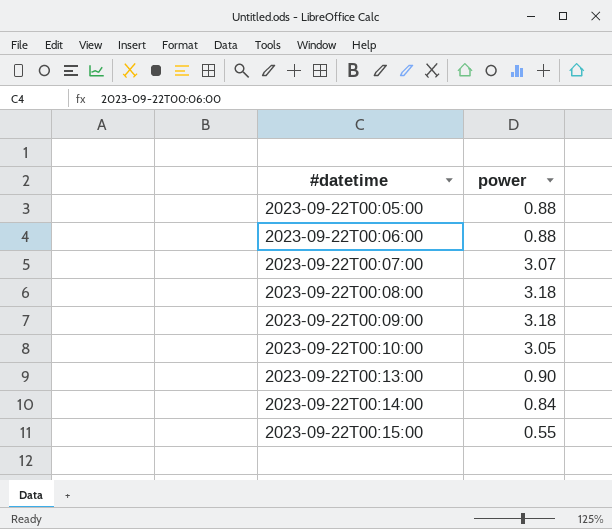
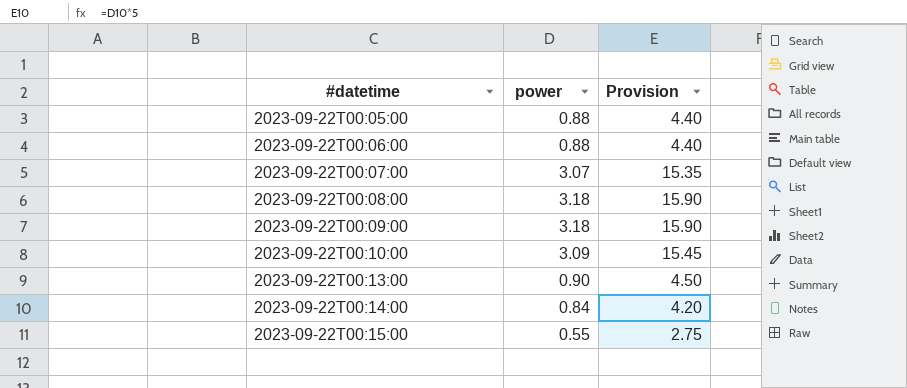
column Provision | formula: none -> [power] * 5
2023-09-22T00:10:00 | power: 3.05 -> 3.09

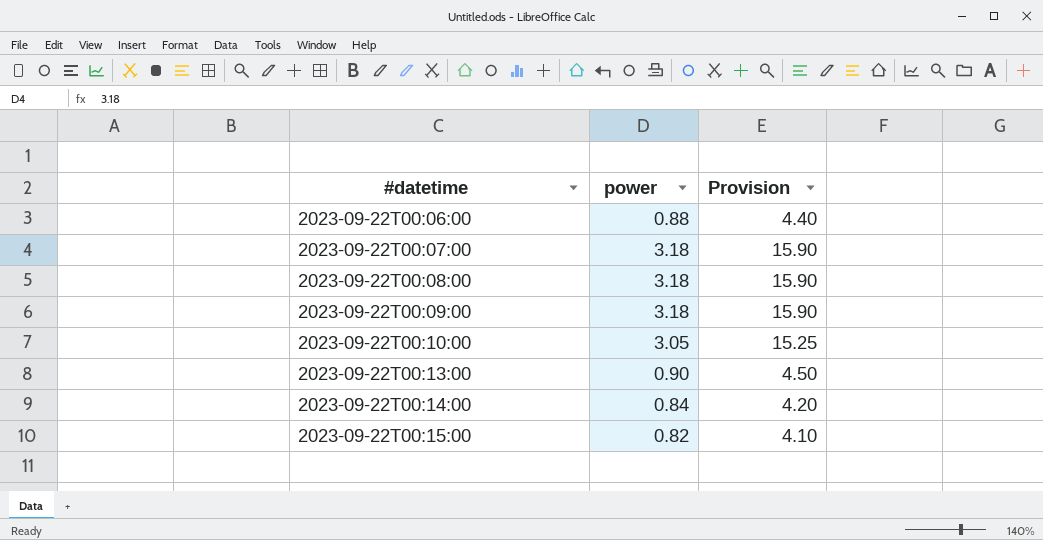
row 2023-09-22T00:05:00: 0.88 | 4.40 -> none
2023-09-22T00:07:00 | power: 3.07 -> 3.18
2023-09-22T00:07:00 | Provision: 15.35 -> 15.90
2023-09-22T00:10:00 | power: 3.09 -> 3.05
2023-09-22T00:10:00 | Provision: 15.45 -> 15.25
2023-09-22T00:15:00 | power: 0.55 -> 0.82
2023-09-22T00:15:00 | Provision: 2.75 -> 4.10

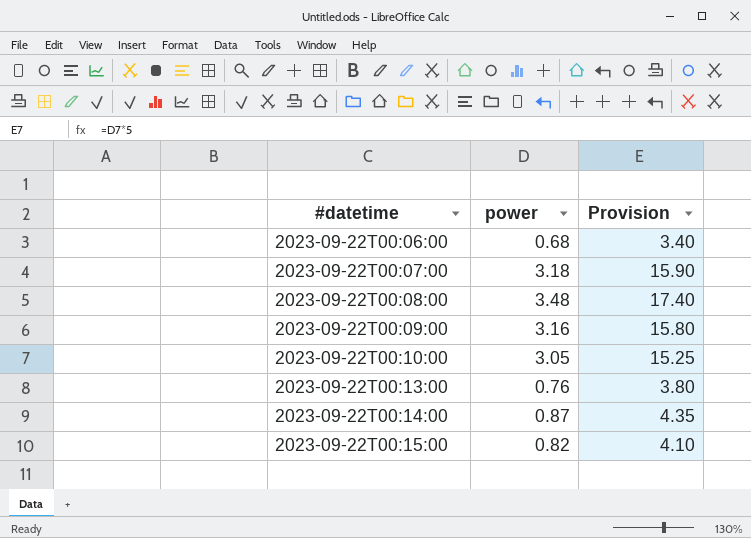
2023-09-22T00:06:00 | power: 0.88 -> 0.68
2023-09-22T00:06:00 | Provision: 4.40 -> 3.40
2023-09-22T00:08:00 | power: 3.18 -> 3.48
2023-09-22T00:08:00 | Provision: 15.90 -> 17.40
2023-09-22T00:09:00 | power: 3.18 -> 3.16
2023-09-22T00:09:00 | Provision: 15.90 -> 15.80
2023-09-22T00:13:00 | power: 0.90 -> 0.76
2023-09-22T00:13:00 | Provision: 4.50 -> 3.80
2023-09-22T00:14:00 | power: 0.84 -> 0.87
2023-09-22T00:14:00 | Provision: 4.20 -> 4.35

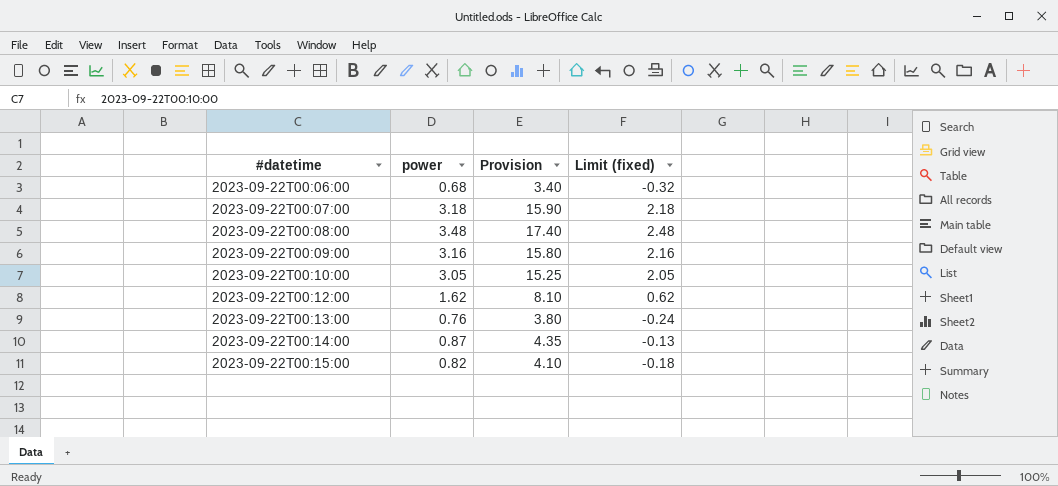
column Limit (fixed) | formula: none -> [power] - 1
row 2023-09-22T00:12:00: none -> 1.62 | 8.10 | 0.62

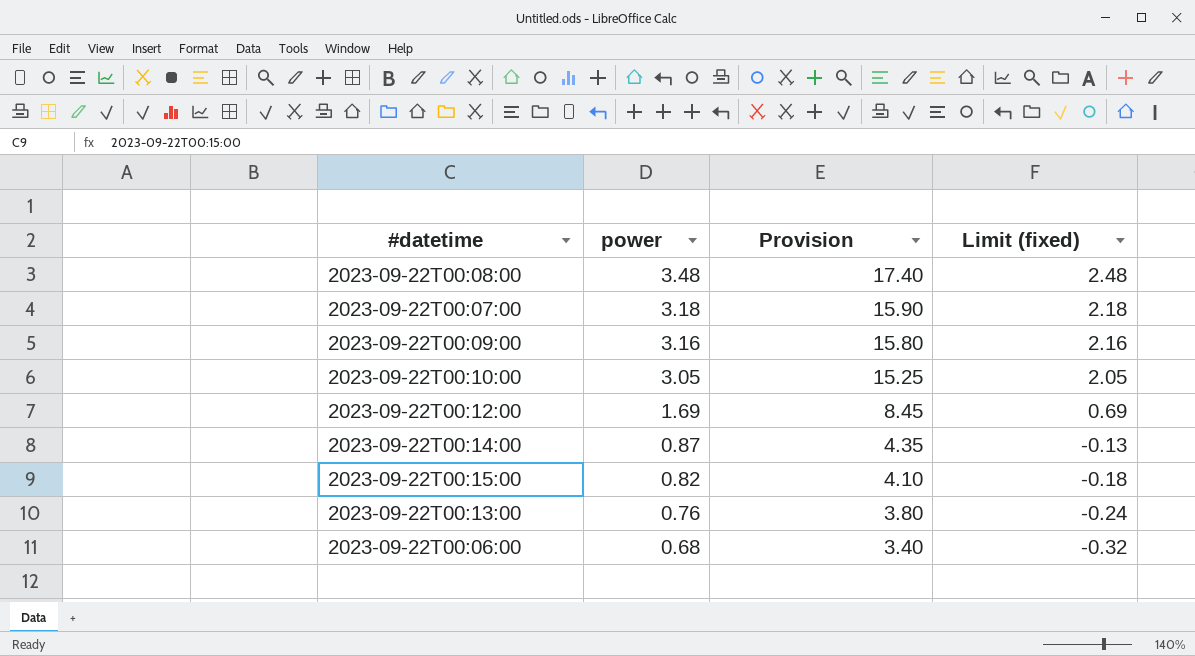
row order: #datetime ascending -> power descending
2023-09-22T00:12:00 | power: 1.62 -> 1.69
2023-09-22T00:12:00 | Provision: 8.10 -> 8.45
2023-09-22T00:12:00 | Limit (fixed): 0.62 -> 0.69

